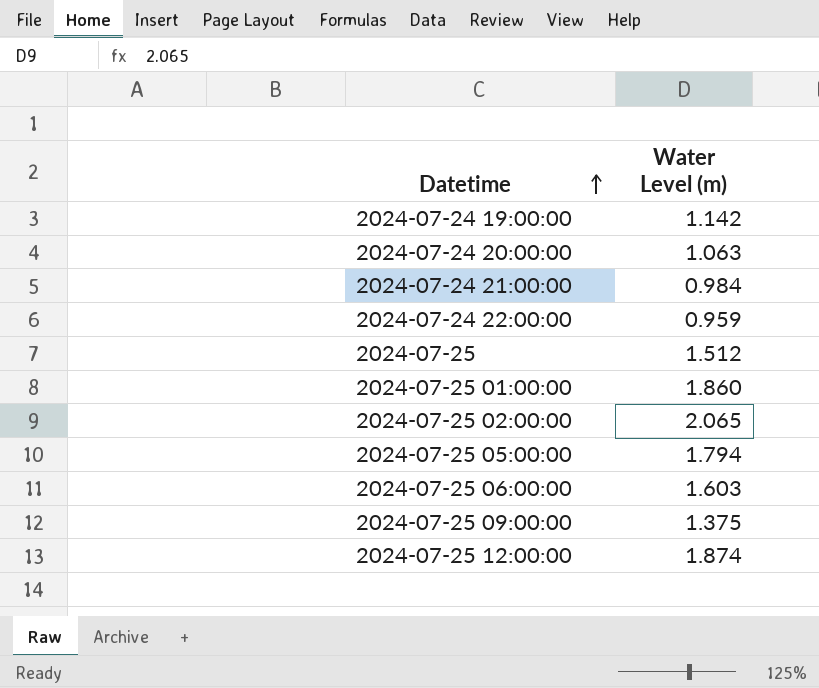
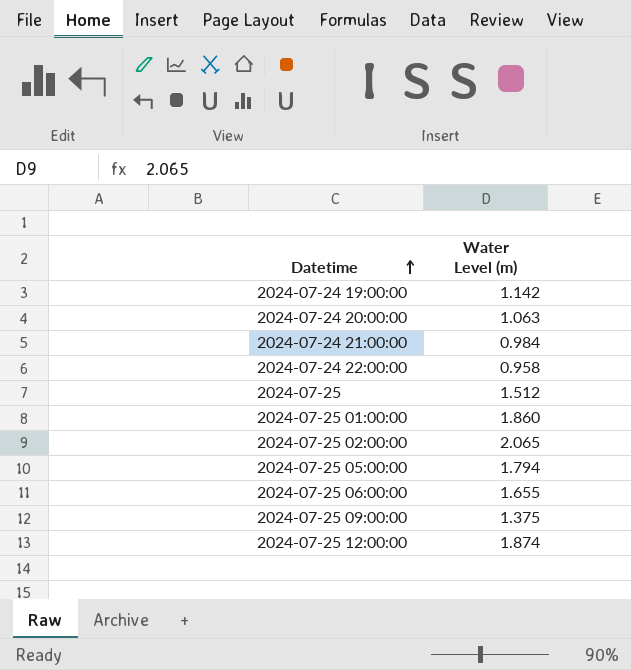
2024-07-24 22:00:00 | Water Level (m): 0.959 -> 0.958
2024-07-25 06:00:00 | Water Level (m): 1.603 -> 1.655

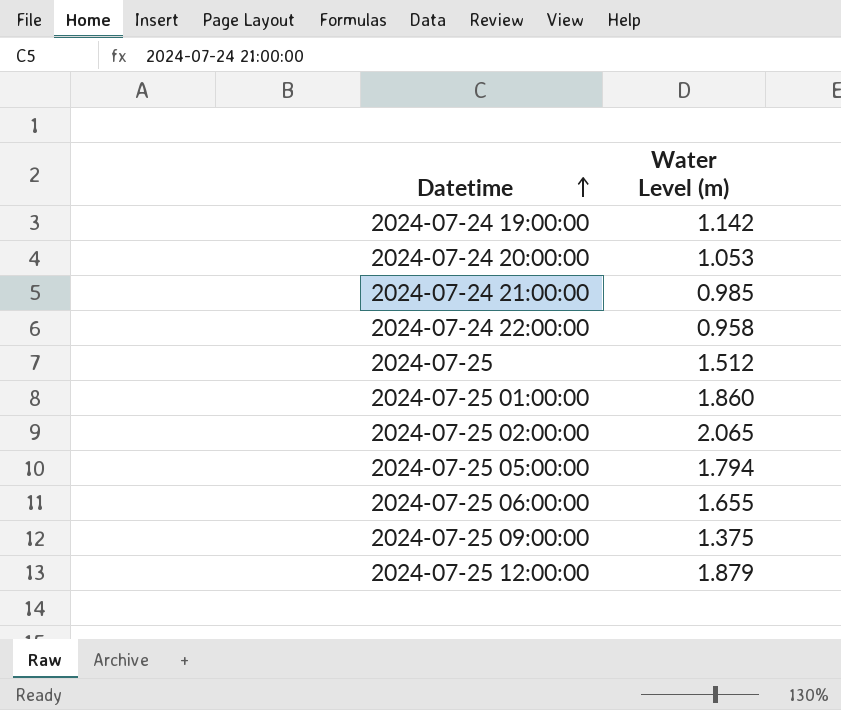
2024-07-24 20:00:00 | Water Level (m): 1.063 -> 1.053
2024-07-24 21:00:00 | Water Level (m): 0.984 -> 0.985
2024-07-25 12:00:00 | Water Level (m): 1.874 -> 1.879

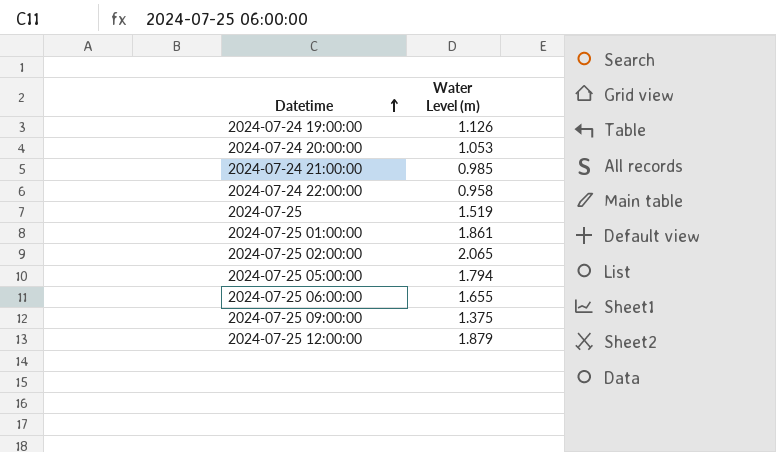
2024-07-24 19:00:00 | Water Level (m): 1.142 -> 1.126
2024-07-25 | Water Level (m): 1.512 -> 1.519
2024-07-25 01:00:00 | Water Level (m): 1.860 -> 1.861

